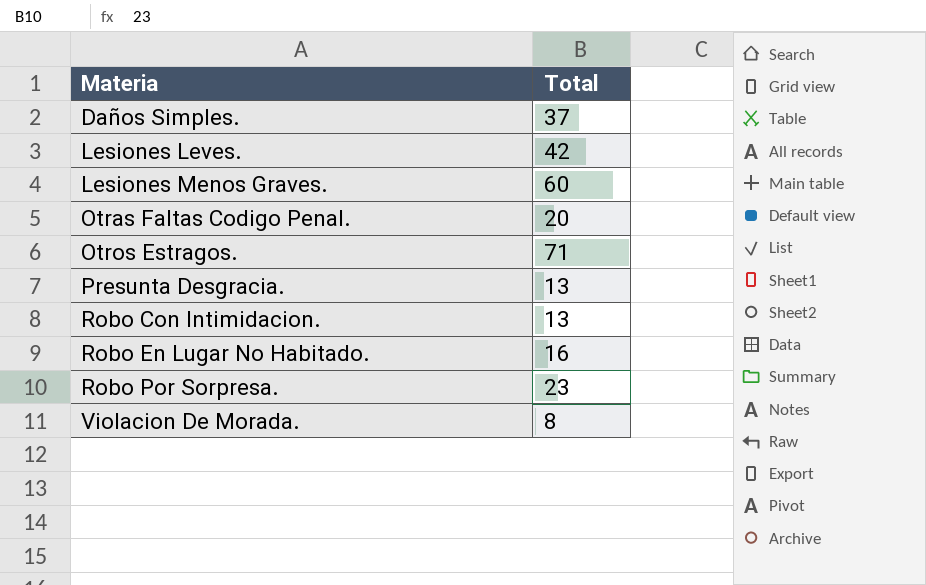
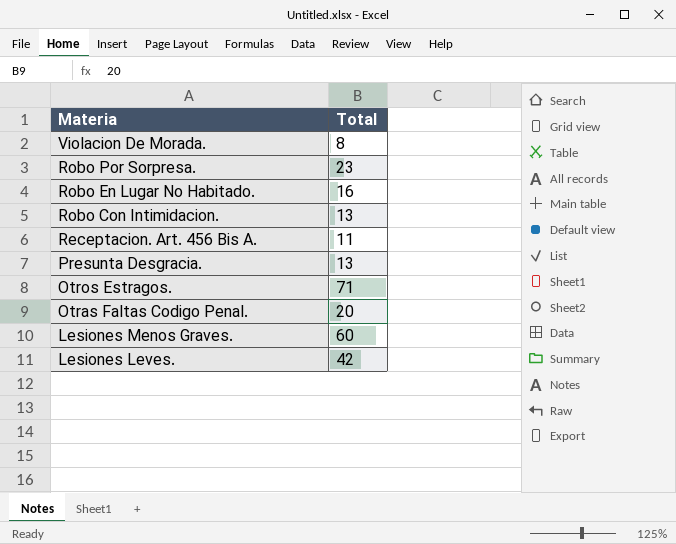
row order: Materia ascending -> Materia descending
row Daños Simples.: 37 -> none
row Receptacion. Art. 456 Bis A.: none -> 11

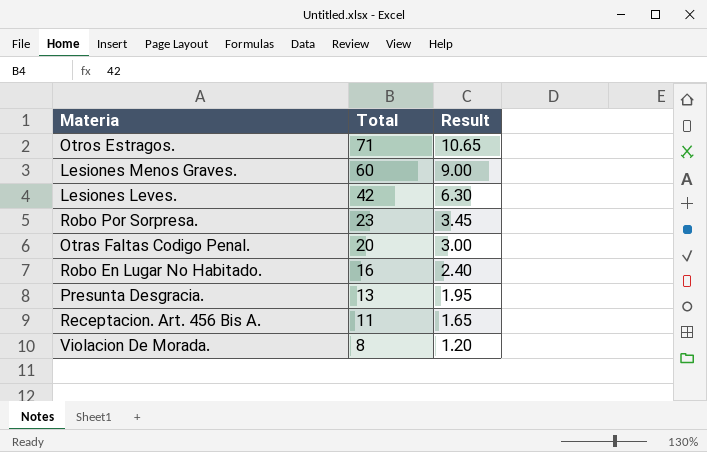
row order: Materia descending -> Total descending
column Result | formula: none -> [Total] * 0.15
row Robo Con Intimidacion.: 13 -> none

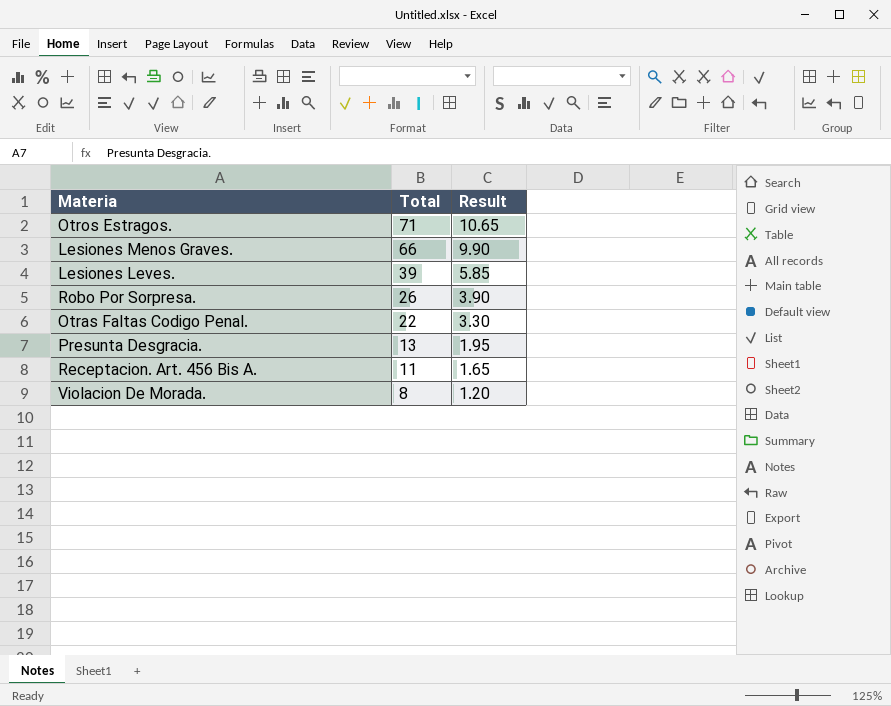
row Robo En Lugar No Habitado.: 16 | 2.40 -> none
Lesiones Menos Graves. | Total: 60 -> 66
Lesiones Menos Graves. | Result: 9.00 -> 9.90
Lesiones Leves. | Total: 42 -> 39
Lesiones Leves. | Result: 6.30 -> 5.85
Robo Por Sorpresa. | Total: 23 -> 26
Robo Por Sorpresa. | Result: 3.45 -> 3.90
Otras Faltas Codigo Penal. | Total: 20 -> 22
Otras Faltas Codigo Penal. | Result: 3.00 -> 3.30

